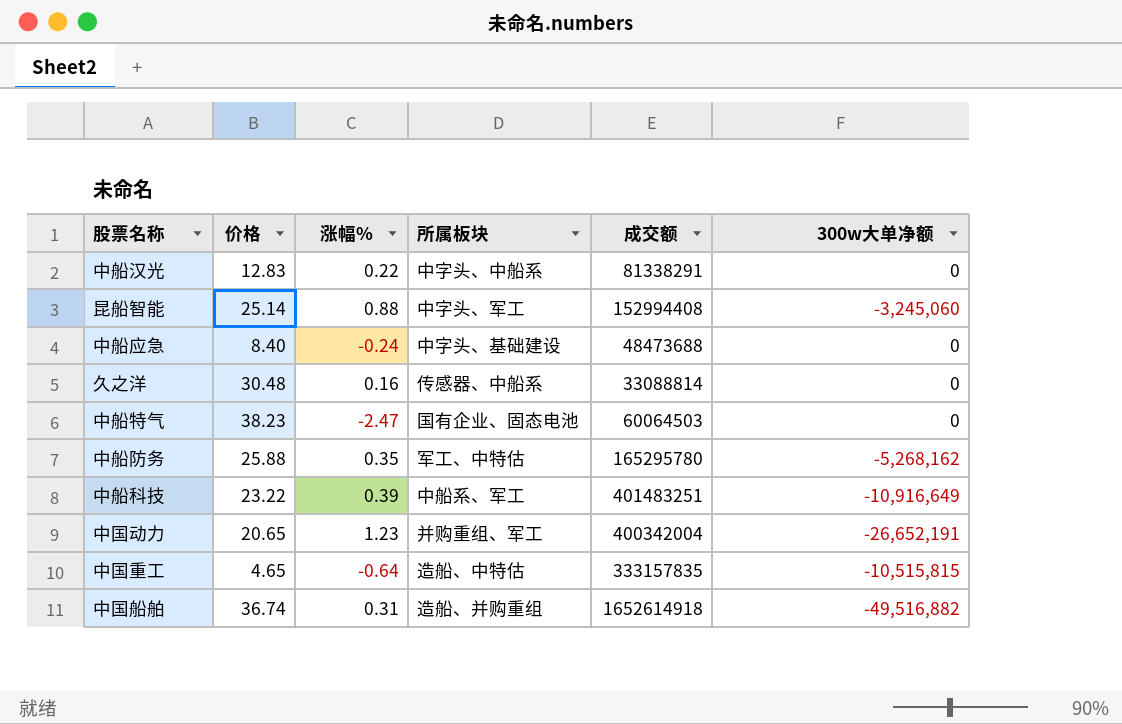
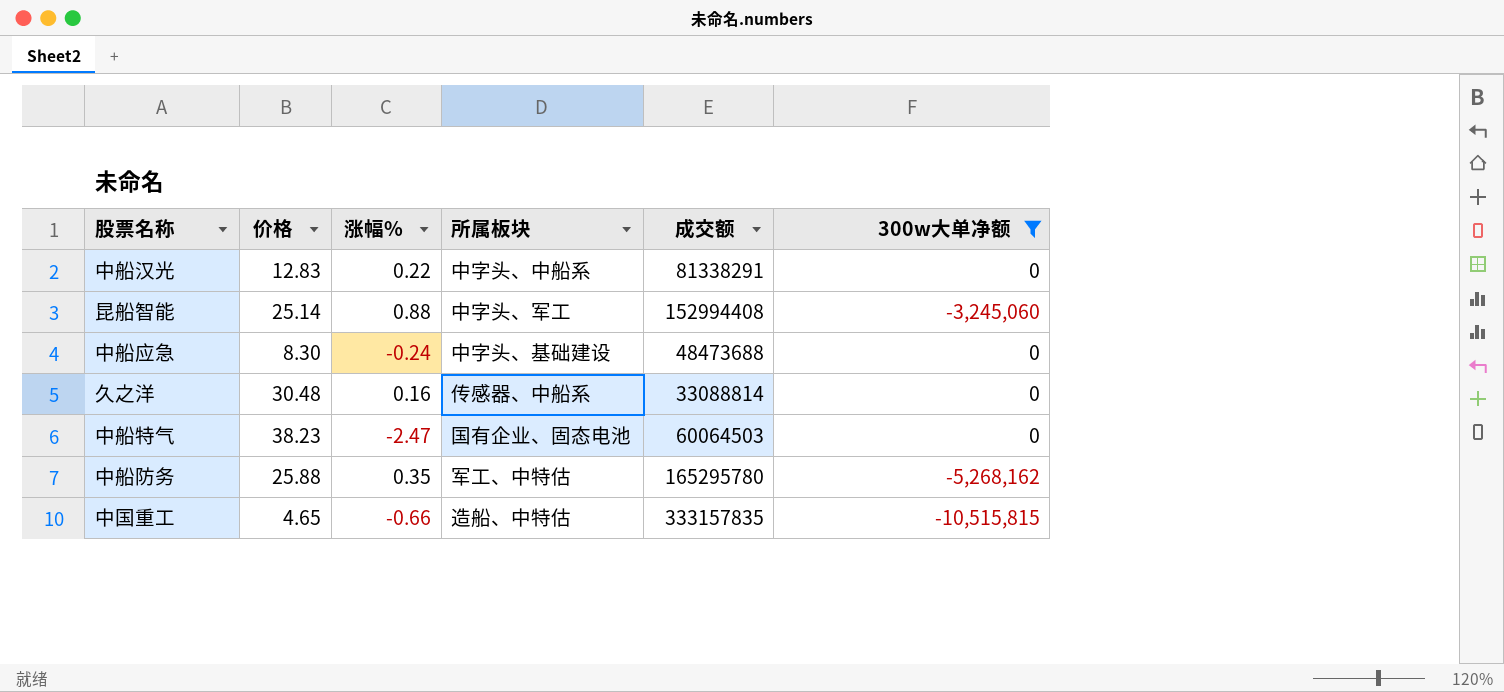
filter: none -> 300w大单净额 >= -10,515,815
中船应急 | 价格: 8.40 -> 8.30
中国重工 | 涨幅%: -0.64 -> -0.66

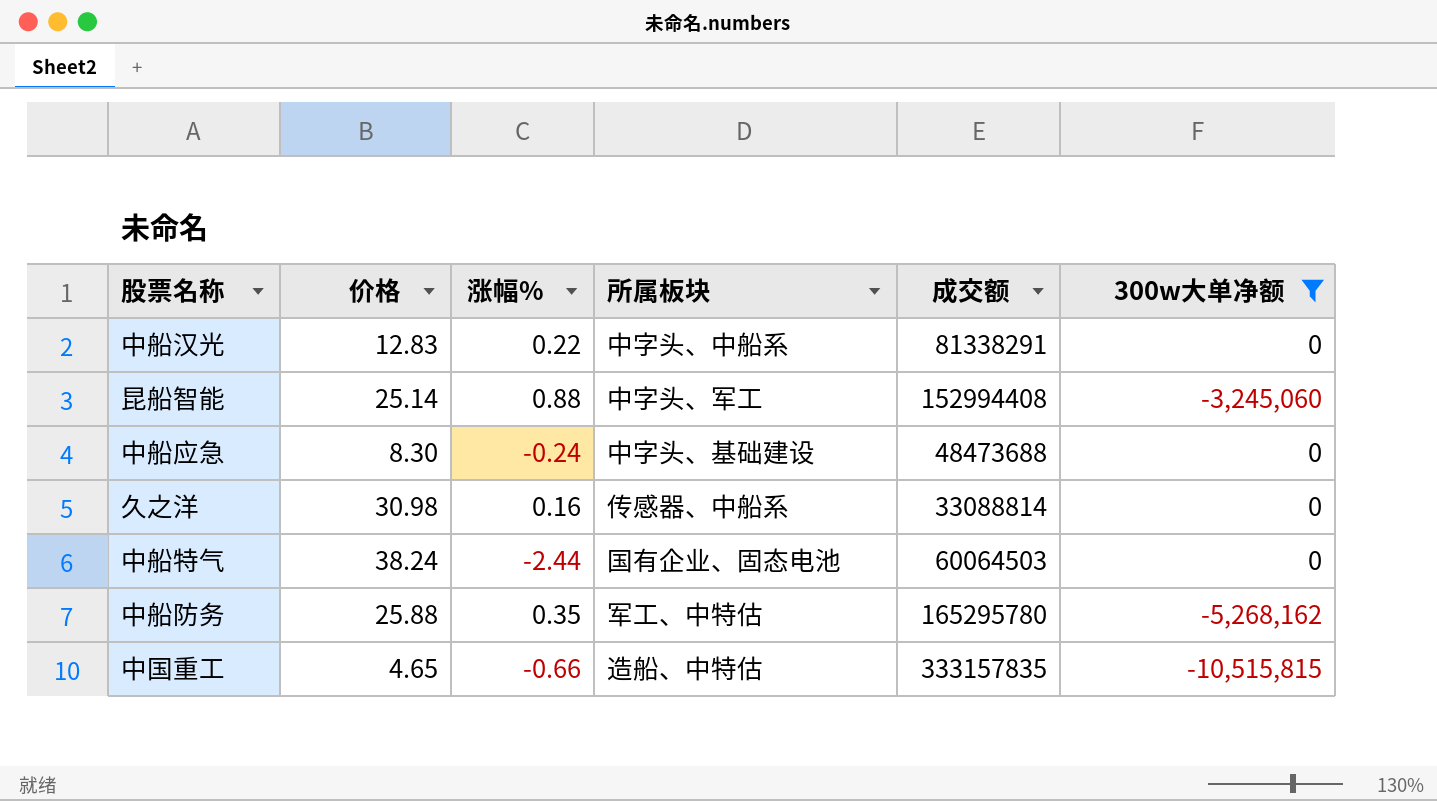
久之洋 | 价格: 30.48 -> 30.98
中船特气 | 价格: 38.23 -> 38.24
中船特气 | 涨幅%: -2.47 -> -2.44

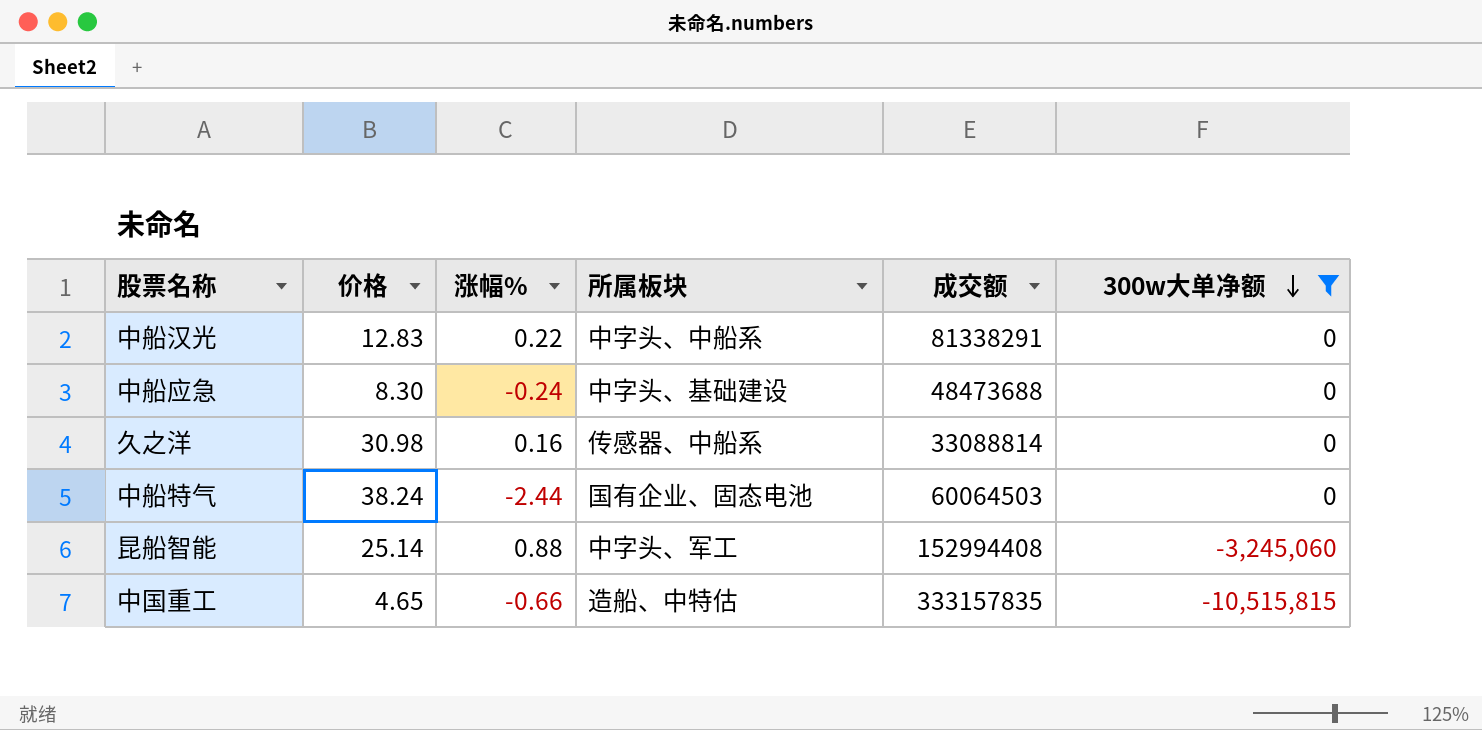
row order: none -> 300w大单净额 descending
row 中船防务: 25.88 | 0.35 | 军工、中特估 | 165295780 | -5,268,162 -> none

